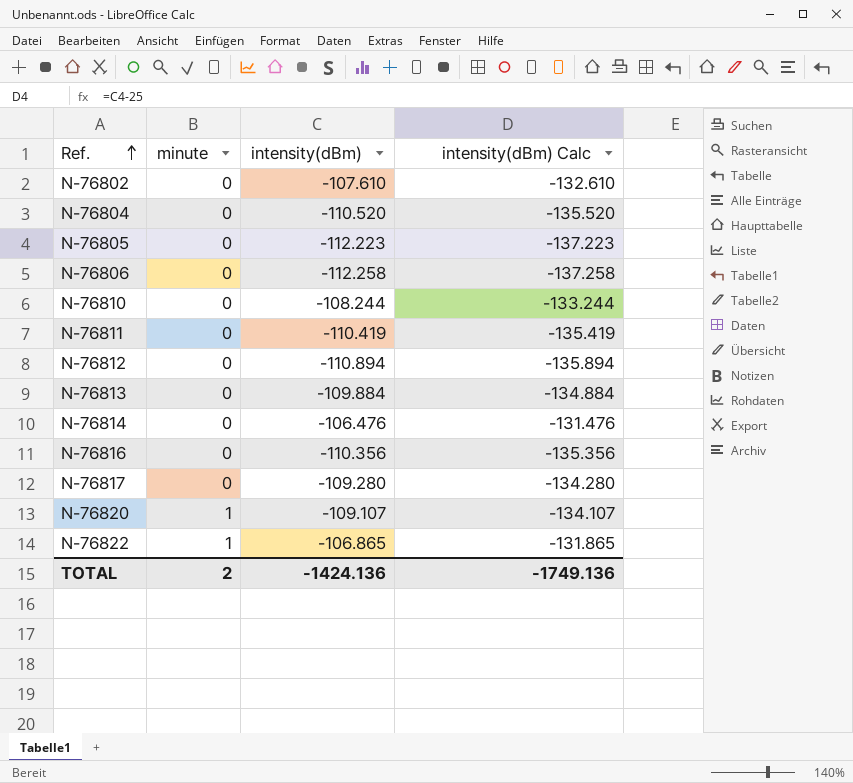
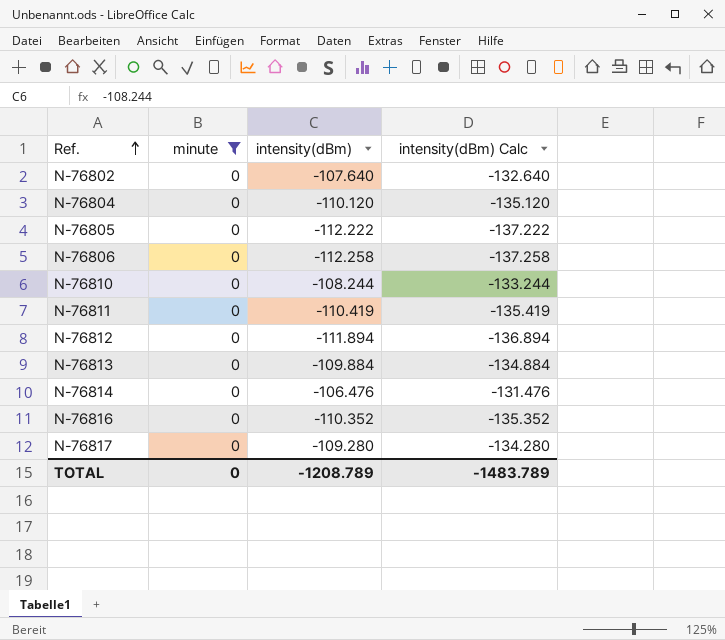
filter: none -> minute = 0
N-76802 | intensity(dBm): -107.610 -> -107.640
N-76802 | intensity(dBm) Calc: -132.610 -> -132.640
N-76804 | intensity(dBm): -110.520 -> -110.120
N-76804 | intensity(dBm) Calc: -135.520 -> -135.120
N-76805 | intensity(dBm): -112.223 -> -112.222
N-76805 | intensity(dBm) Calc: -137.223 -> -137.222
N-76812 | intensity(dBm): -110.894 -> -111.894
N-76812 | intensity(dBm) Calc: -135.894 -> -136.894
N-76816 | intensity(dBm): -110.356 -> -110.352
N-76816 | intensity(dBm) Calc: -135.356 -> -135.352
TOTAL | minute: 2 -> 0
TOTAL | intensity(dBm): -1424.136 -> -1208.789
TOTAL | intensity(dBm) Calc: -1749.136 -> -1483.789

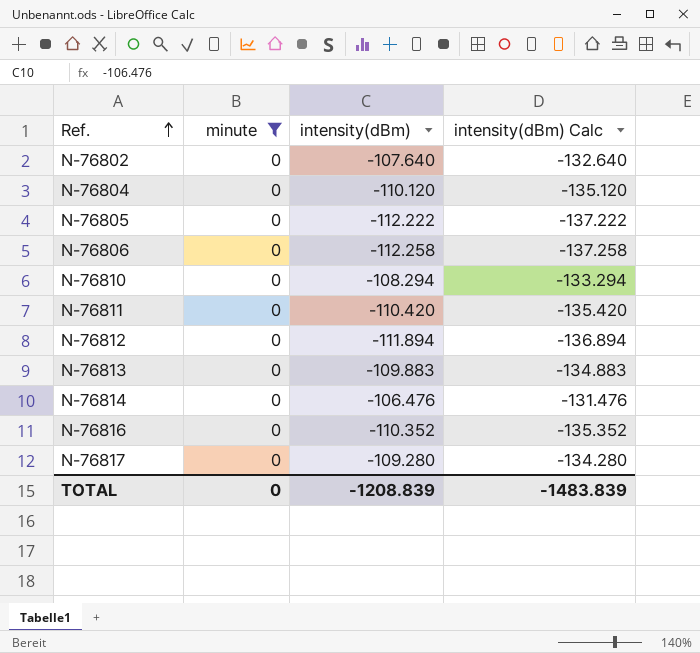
N-76810 | intensity(dBm): -108.244 -> -108.294
N-76810 | intensity(dBm) Calc: -133.244 -> -133.294
N-76811 | intensity(dBm): -110.419 -> -110.420
N-76811 | intensity(dBm) Calc: -135.419 -> -135.420
N-76813 | intensity(dBm): -109.884 -> -109.883
N-76813 | intensity(dBm) Calc: -134.884 -> -134.883
TOTAL | intensity(dBm): -1208.789 -> -1208.839
TOTAL | intensity(dBm) Calc: -1483.789 -> -1483.839

